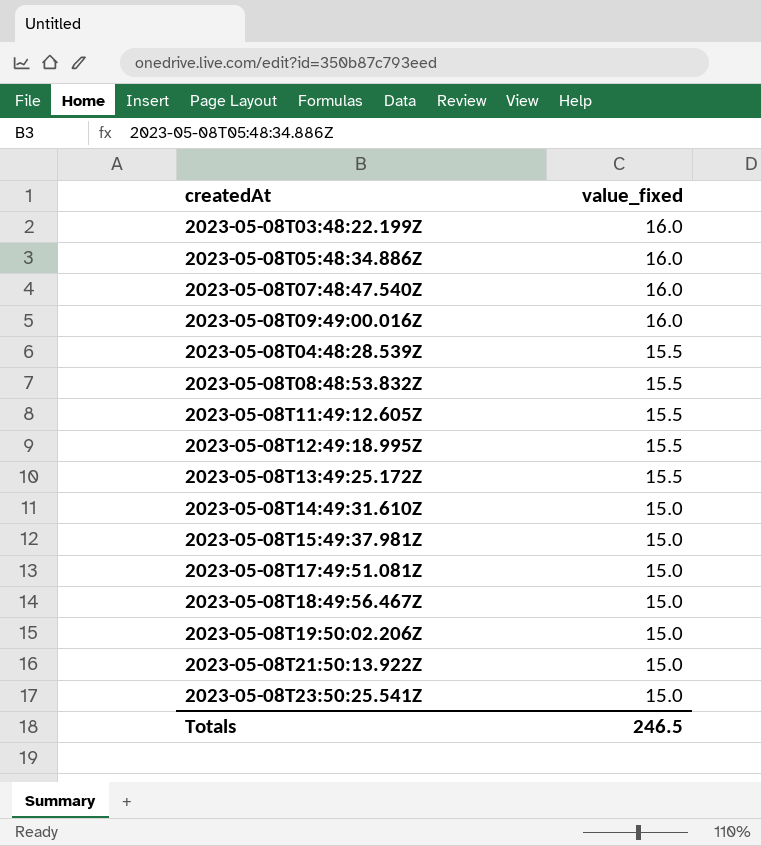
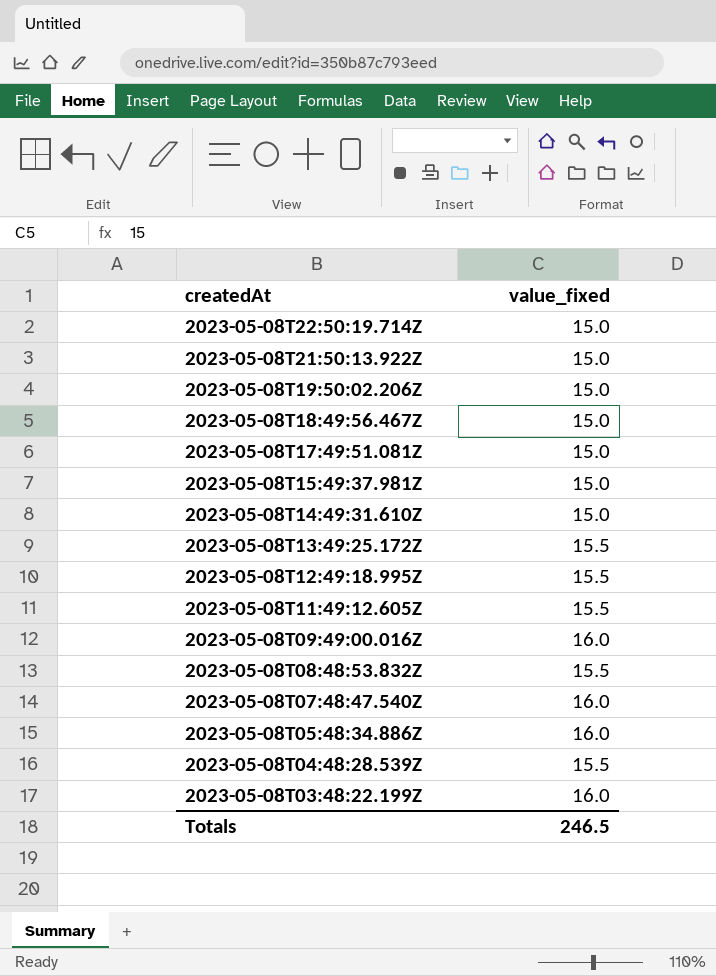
row order: value_fixed descending -> createdAt descending
row 2023-05-08T23:50:25.541Z: 15.0 -> none
row 2023-05-08T22:50:19.714Z: none -> 15.0

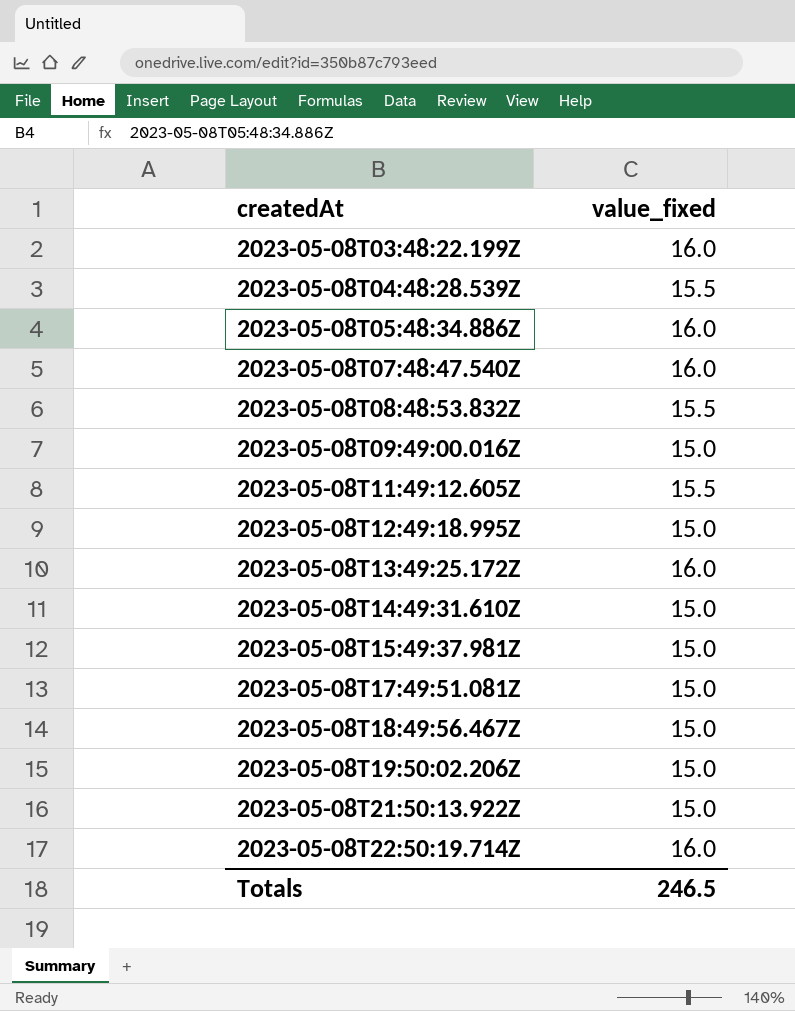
row order: createdAt descending -> createdAt ascending
2023-05-08T09:49:00.016Z | value_fixed: 16.0 -> 15.0
2023-05-08T12:49:18.995Z | value_fixed: 15.5 -> 15.0
2023-05-08T13:49:25.172Z | value_fixed: 15.5 -> 16.0
2023-05-08T22:50:19.714Z | value_fixed: 15.0 -> 16.0

